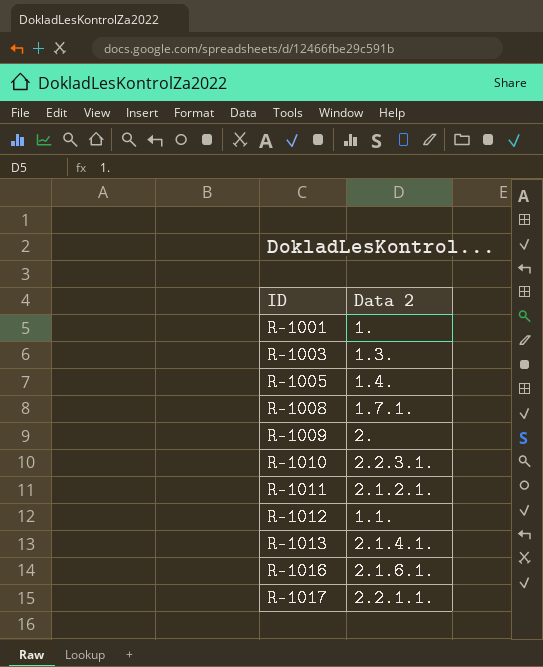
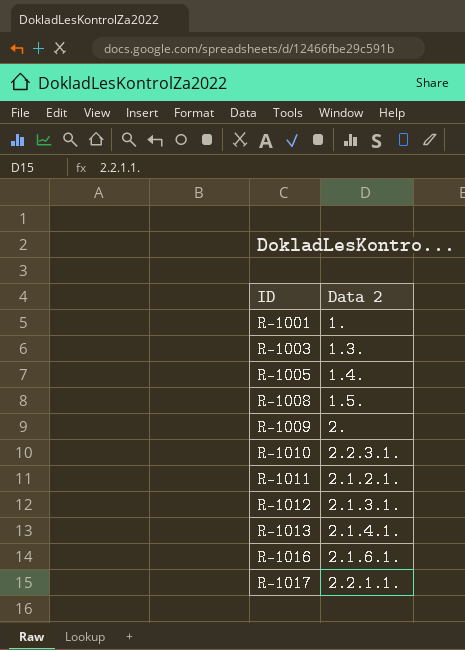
R-1008 | Data 2: 1.7.1. -> 1.5.
R-1012 | Data 2: 1.1. -> 2.1.3.1.

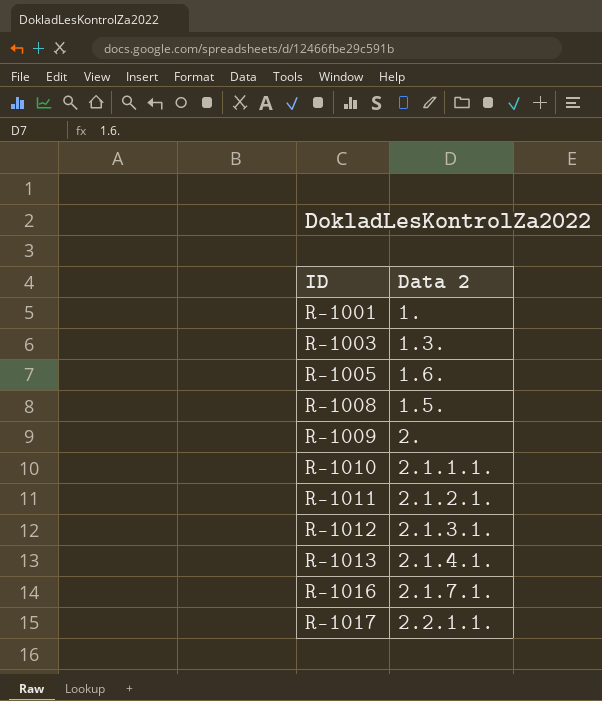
R-1005 | Data 2: 1.4. -> 1.6.
R-1010 | Data 2: 2.2.3.1. -> 2.1.1.1.
R-1016 | Data 2: 2.1.6.1. -> 2.1.7.1.

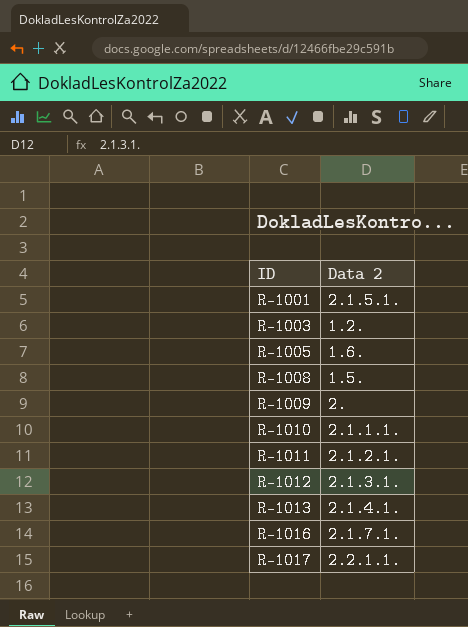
R-1001 | Data 2: 1. -> 2.1.5.1.
R-1003 | Data 2: 1.3. -> 1.2.

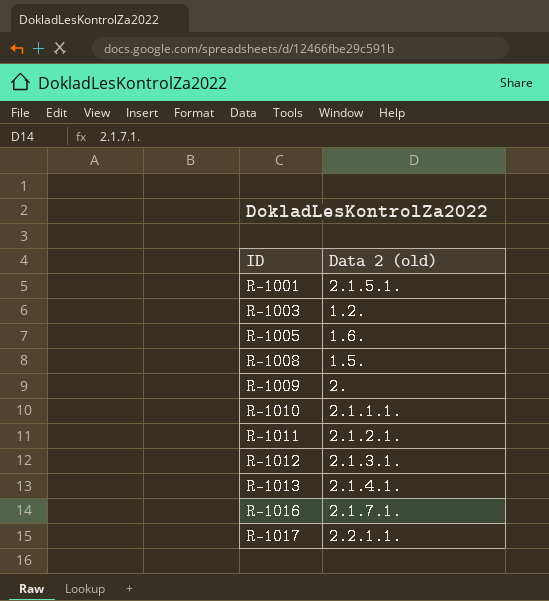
column name: Data 2 -> Data 2 (old)

